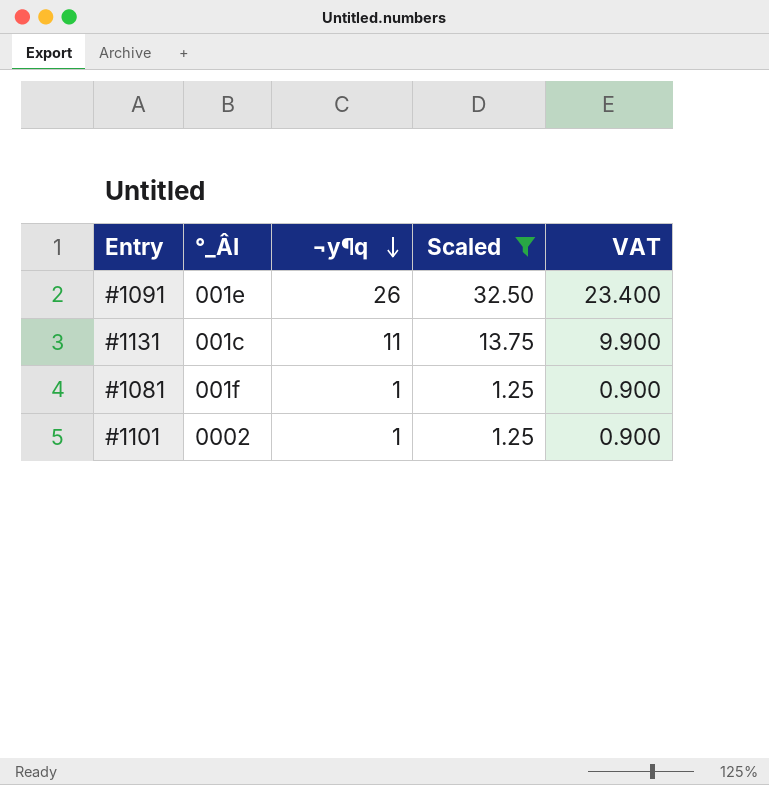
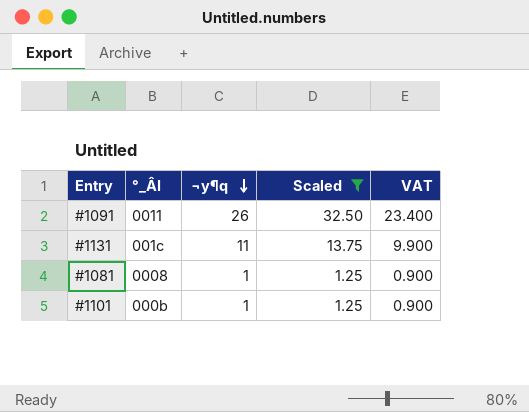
#1091 | °_ÂI: 001e -> 0011
#1081 | °_ÂI: 001f -> 0008
#1101 | °_ÂI: 0002 -> 000b

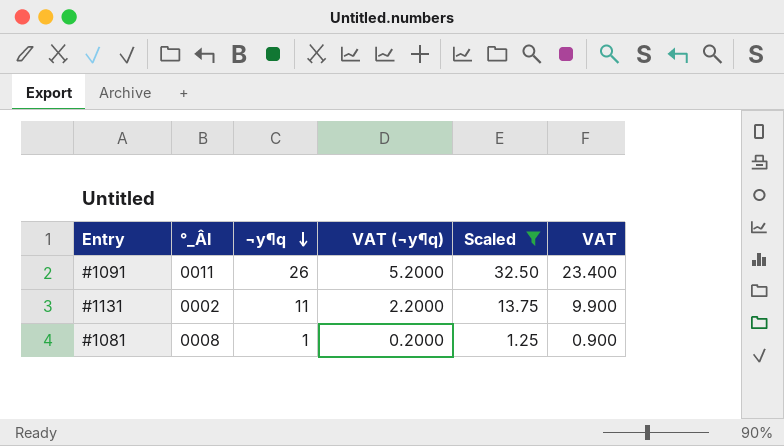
column VAT (¬y¶q) | formula: none -> [¬y¶q] * 0.2
row #1101: 000b | 1 | 1.25 | 0.900 -> none
#1131 | °_ÂI: 001c -> 0002

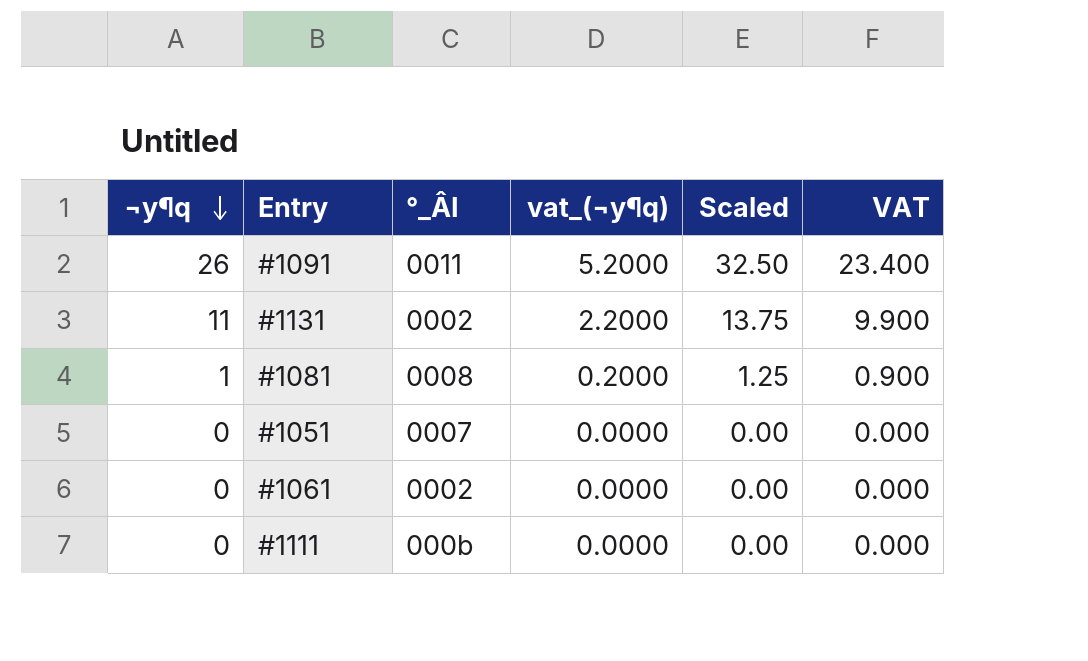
filter: Scaled != 0.00 -> none
column ¬y¶q | position: 3 -> 1
column name: VAT (¬y¶q) -> vat_(¬y¶q)

